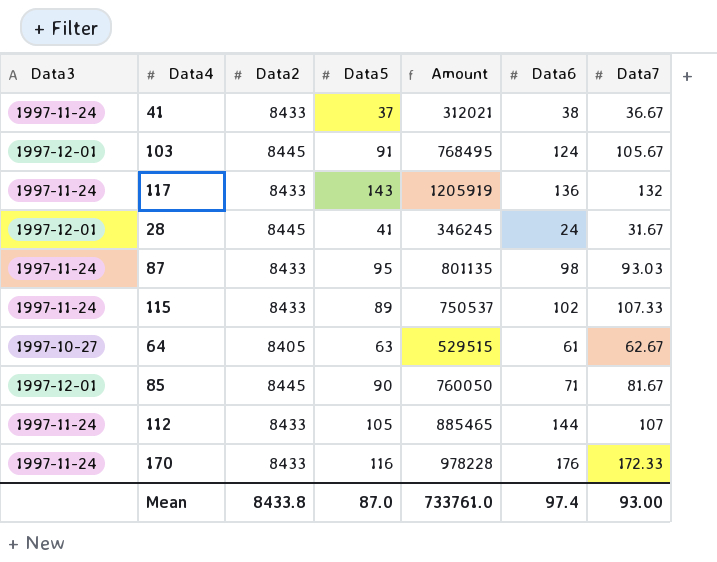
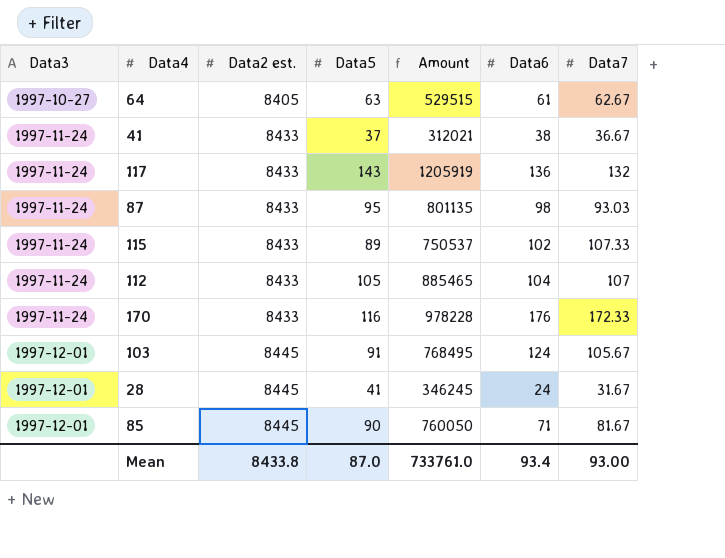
row order: none -> Data3 ascending
column name: Data2 -> Data2 est.
112 | Data6: 144 -> 104
Mean | Data6: 97.4 -> 93.4

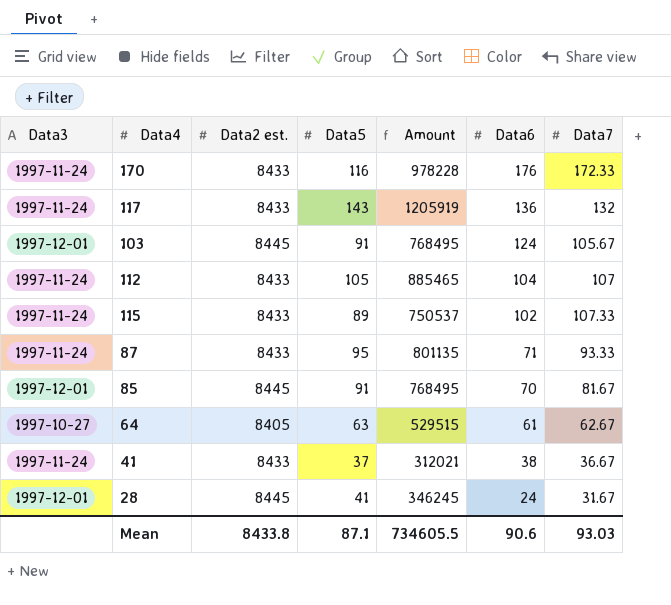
row order: Data3 ascending -> Data6 descending
87 | Data6: 98 -> 71
87 | Data7: 93.03 -> 93.33
85 | Data5: 90 -> 91
85 | Amount: 760050 -> 768495
85 | Data6: 71 -> 70
Mean | Data5: 87.0 -> 87.1
Mean | Amount: 733761.0 -> 734605.5
Mean | Data6: 93.4 -> 90.6
Mean | Data7: 93.00 -> 93.03

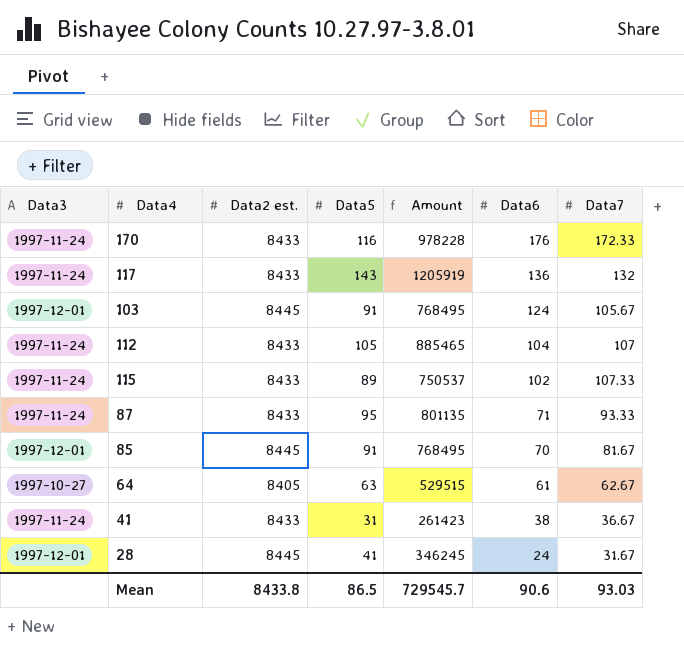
41 | Data5: 37 -> 31
41 | Amount: 312021 -> 261423
Mean | Data5: 87.1 -> 86.5
Mean | Amount: 734605.5 -> 729545.7

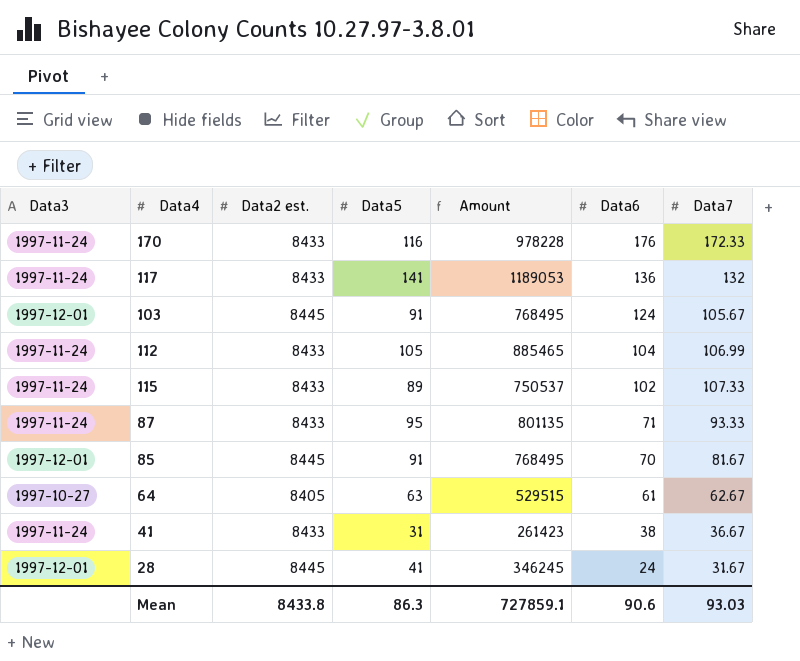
117 | Data5: 143 -> 141
117 | Amount: 1205919 -> 1189053
112 | Data7: 107 -> 106.99
Mean | Data5: 86.5 -> 86.3
Mean | Amount: 729545.7 -> 727859.1

